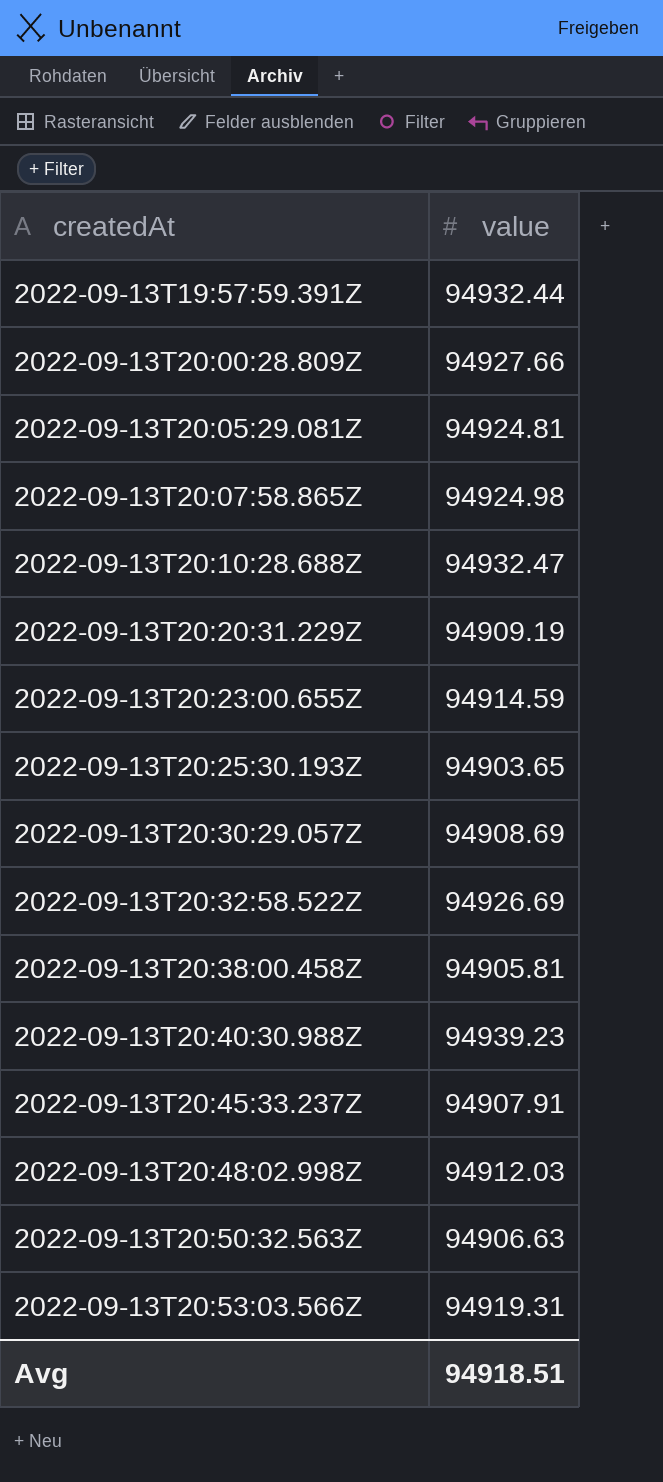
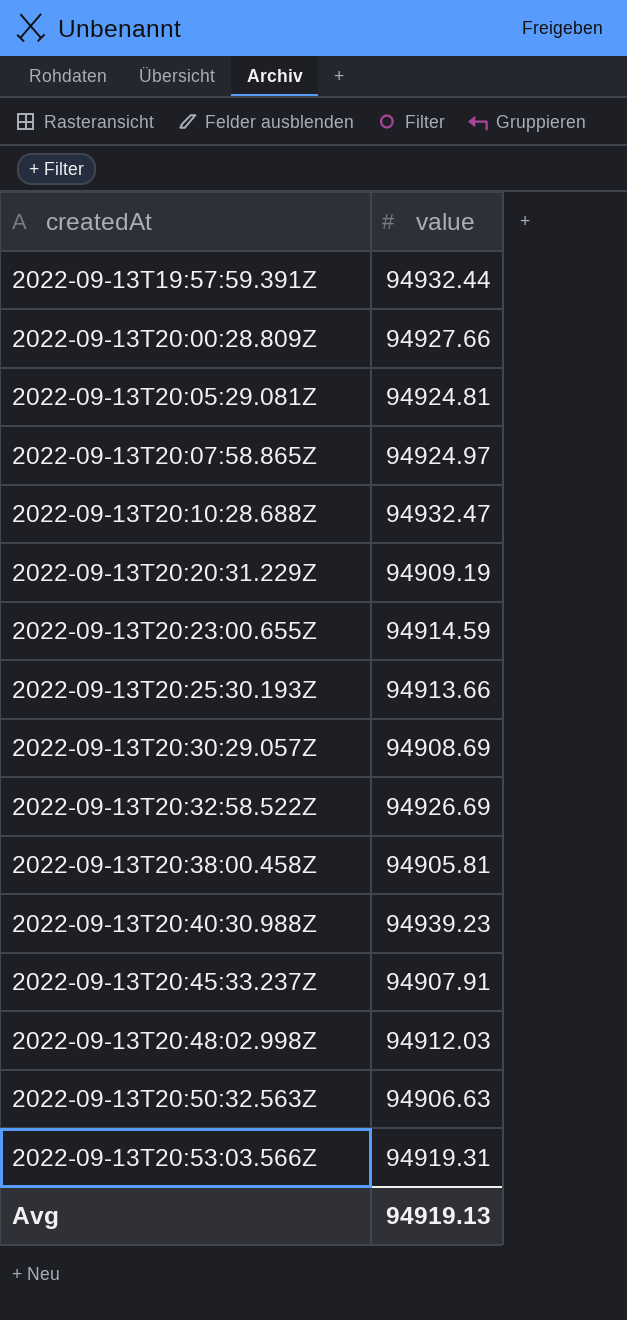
2022-09-13T20:07:58.865Z | value: 94924.98 -> 94924.97
2022-09-13T20:25:30.193Z | value: 94903.65 -> 94913.66
Avg | value: 94918.51 -> 94919.13

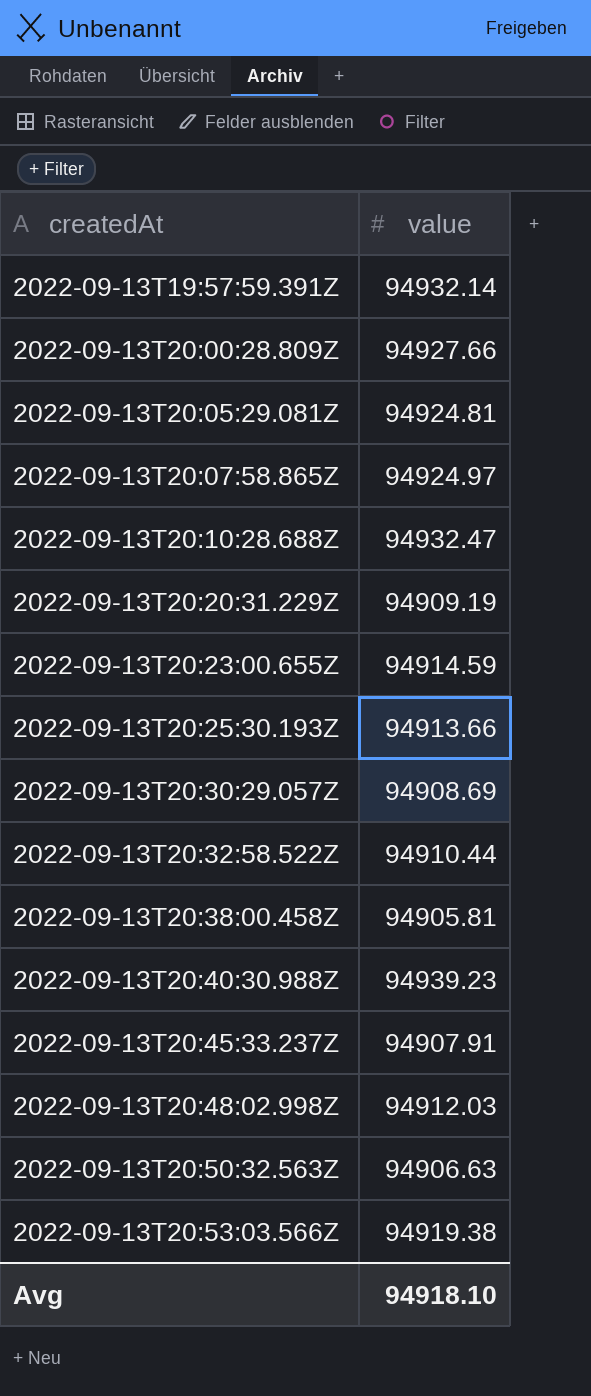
2022-09-13T19:57:59.391Z | value: 94932.44 -> 94932.14
2022-09-13T20:32:58.522Z | value: 94926.69 -> 94910.44
2022-09-13T20:53:03.566Z | value: 94919.31 -> 94919.38
Avg | value: 94919.13 -> 94918.10

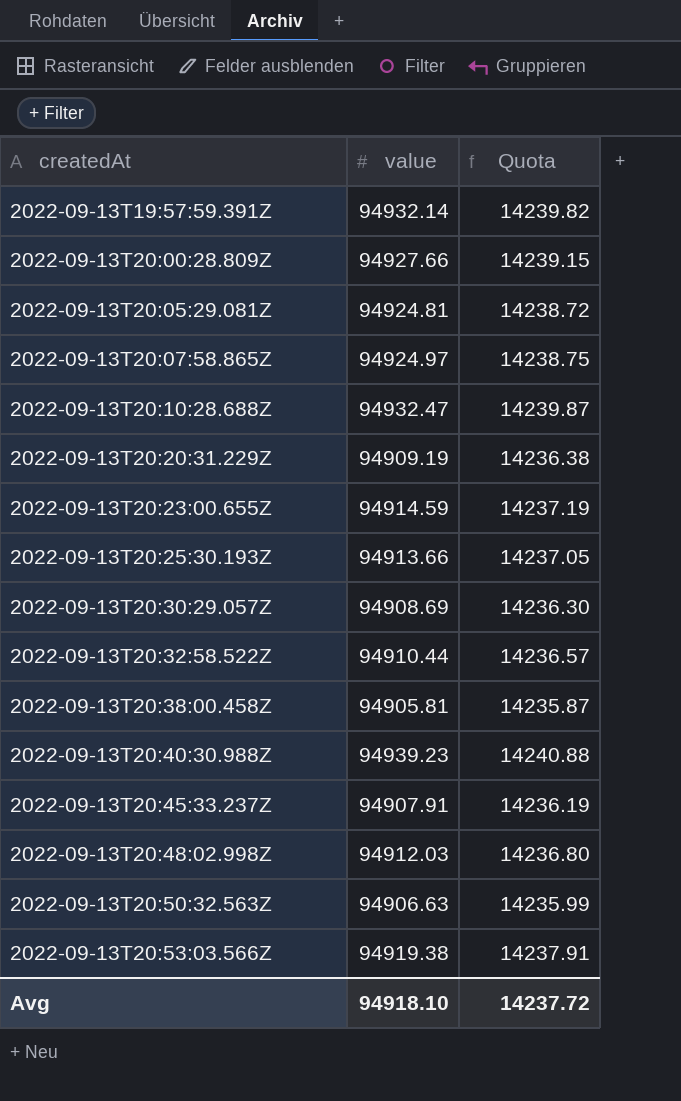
column Quota | formula: none -> [value] * 0.15

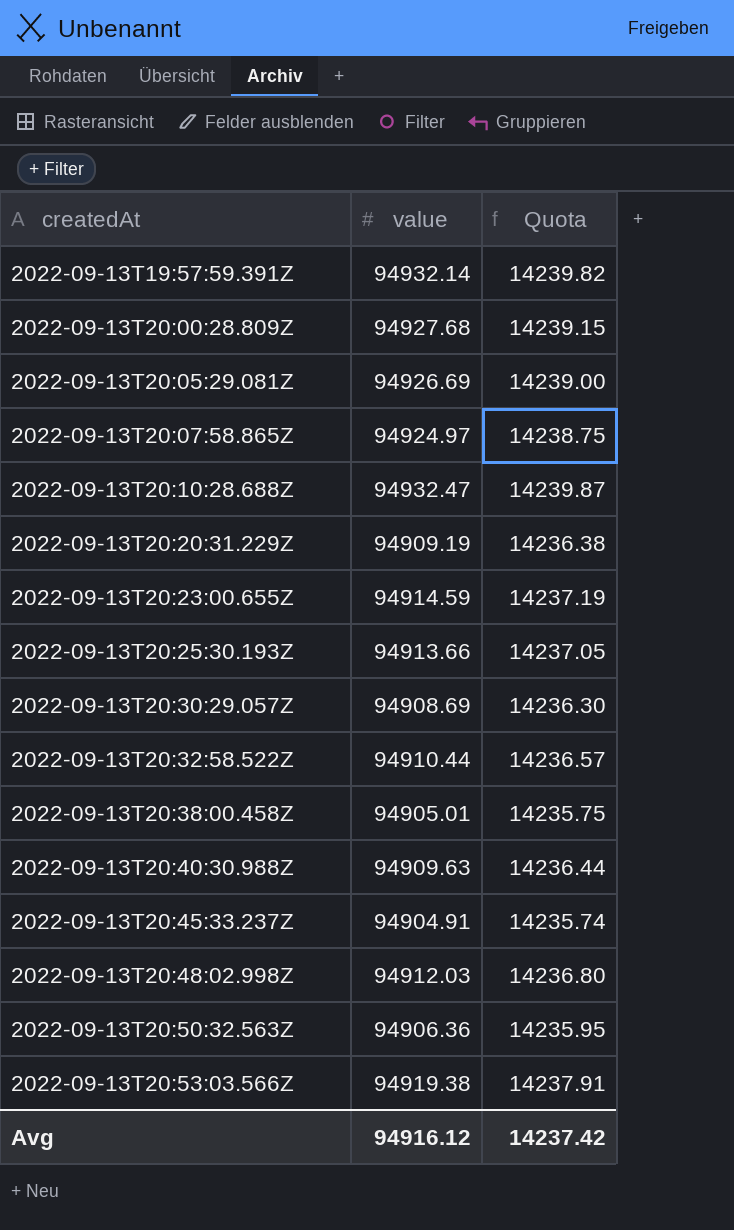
2022-09-13T20:00:28.809Z | value: 94927.66 -> 94927.68
2022-09-13T20:05:29.081Z | value: 94924.81 -> 94926.69
2022-09-13T20:05:29.081Z | Quota: 14238.72 -> 14239.00
2022-09-13T20:38:00.458Z | value: 94905.81 -> 94905.01
2022-09-13T20:38:00.458Z | Quota: 14235.87 -> 14235.75
2022-09-13T20:40:30.988Z | value: 94939.23 -> 94909.63
2022-09-13T20:40:30.988Z | Quota: 14240.88 -> 14236.44
2022-09-13T20:45:33.237Z | value: 94907.91 -> 94904.91
2022-09-13T20:45:33.237Z | Quota: 14236.19 -> 14235.74
2022-09-13T20:50:32.563Z | value: 94906.63 -> 94906.36
2022-09-13T20:50:32.563Z | Quota: 14235.99 -> 14235.95
Avg | value: 94918.10 -> 94916.12
Avg | Quota: 14237.72 -> 14237.42

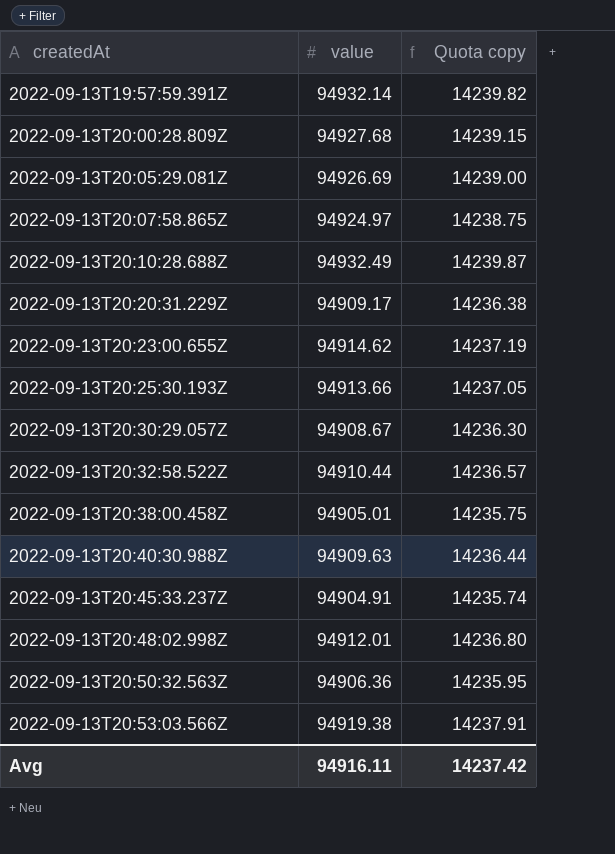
column name: Quota -> Quota copy
2022-09-13T20:10:28.688Z | value: 94932.47 -> 94932.49
2022-09-13T20:20:31.229Z | value: 94909.19 -> 94909.17
2022-09-13T20:23:00.655Z | value: 94914.59 -> 94914.62
2022-09-13T20:30:29.057Z | value: 94908.69 -> 94908.67
2022-09-13T20:48:02.998Z | value: 94912.03 -> 94912.01
Avg | value: 94916.12 -> 94916.11

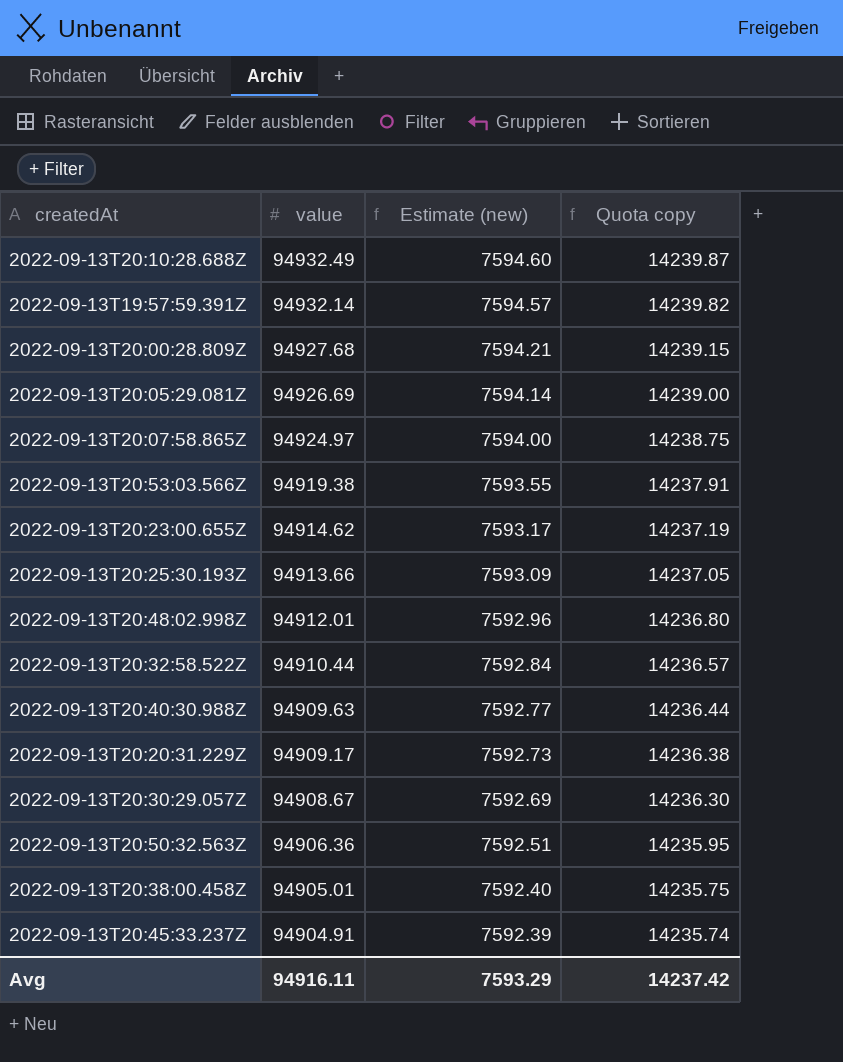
row order: createdAt ascending -> value descending
column Estimate (new) | formula: none -> [value] * 0.08

